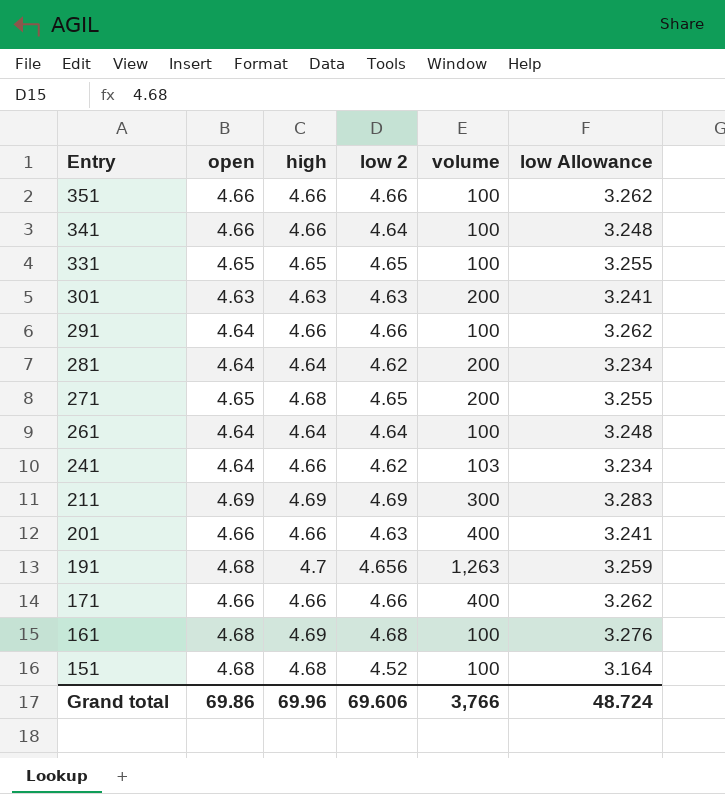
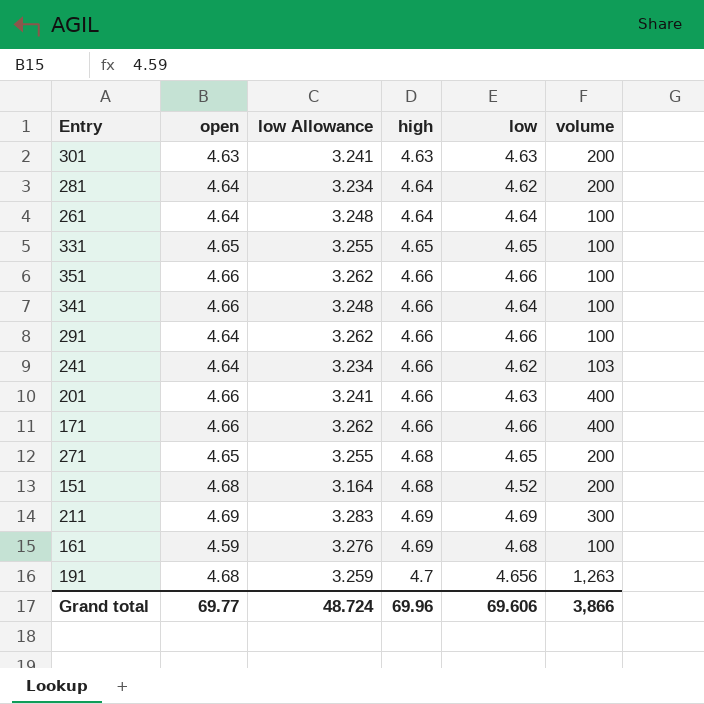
row order: Entry descending -> high ascending
column low Allowance | position: 6 -> 3
column name: low 2 -> low
151 | volume: 100 -> 200
161 | open: 4.68 -> 4.59
Grand total | open: 69.86 -> 69.77
Grand total | volume: 3,766 -> 3,866

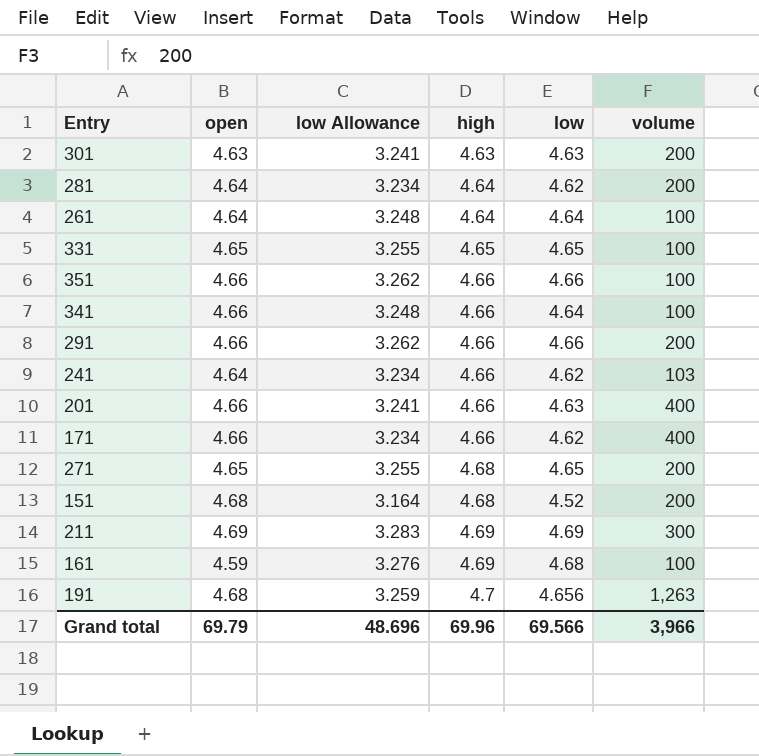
291 | open: 4.64 -> 4.66
291 | volume: 100 -> 200
171 | low Allowance: 3.262 -> 3.234
171 | low: 4.66 -> 4.62
Grand total | open: 69.77 -> 69.79
Grand total | low Allowance: 48.724 -> 48.696
Grand total | low: 69.606 -> 69.566
Grand total | volume: 3,866 -> 3,966

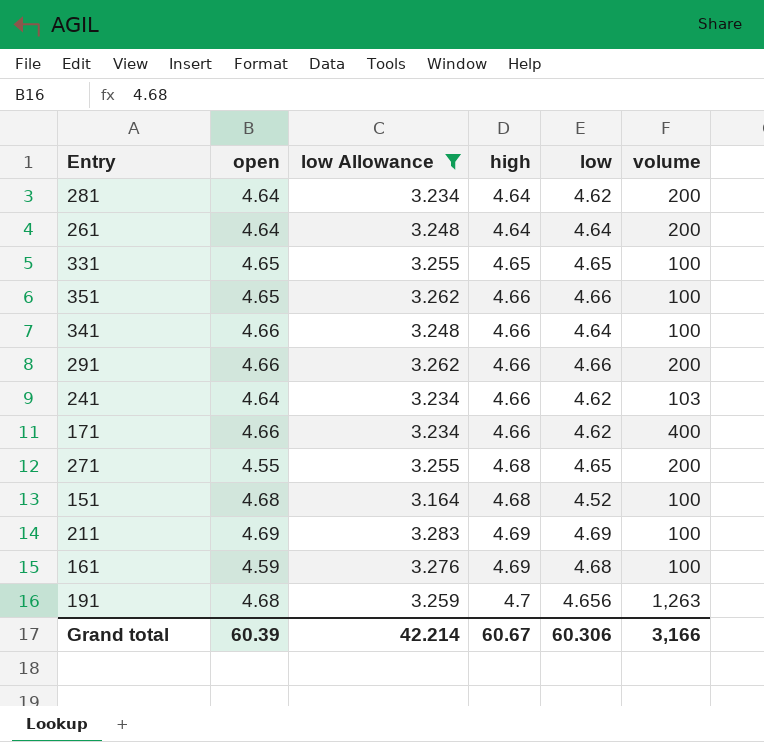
filter: none -> low Allowance != 3.241
261 | volume: 100 -> 200
351 | open: 4.66 -> 4.65
271 | open: 4.65 -> 4.55
151 | volume: 200 -> 100
211 | volume: 300 -> 100
Grand total | open: 69.79 -> 60.39
Grand total | low Allowance: 48.696 -> 42.214
Grand total | high: 69.96 -> 60.67
Grand total | low: 69.566 -> 60.306
Grand total | volume: 3,966 -> 3,166

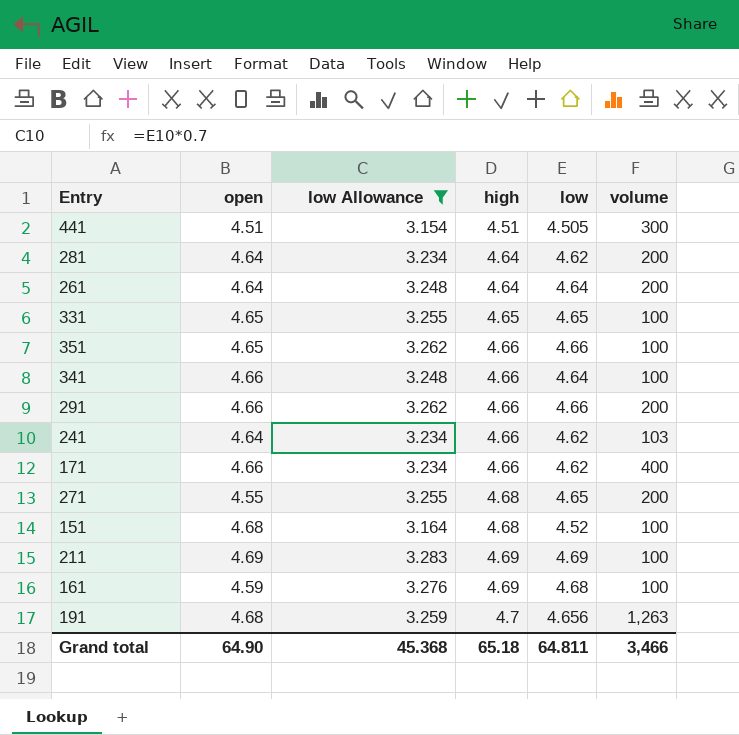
row 441: none -> 4.51 | 3.154 | 4.51 | 4.505 | 300
Grand total | open: 60.39 -> 64.90
Grand total | low Allowance: 42.214 -> 45.368
Grand total | high: 60.67 -> 65.18
Grand total | low: 60.306 -> 64.811
Grand total | volume: 3,166 -> 3,466

